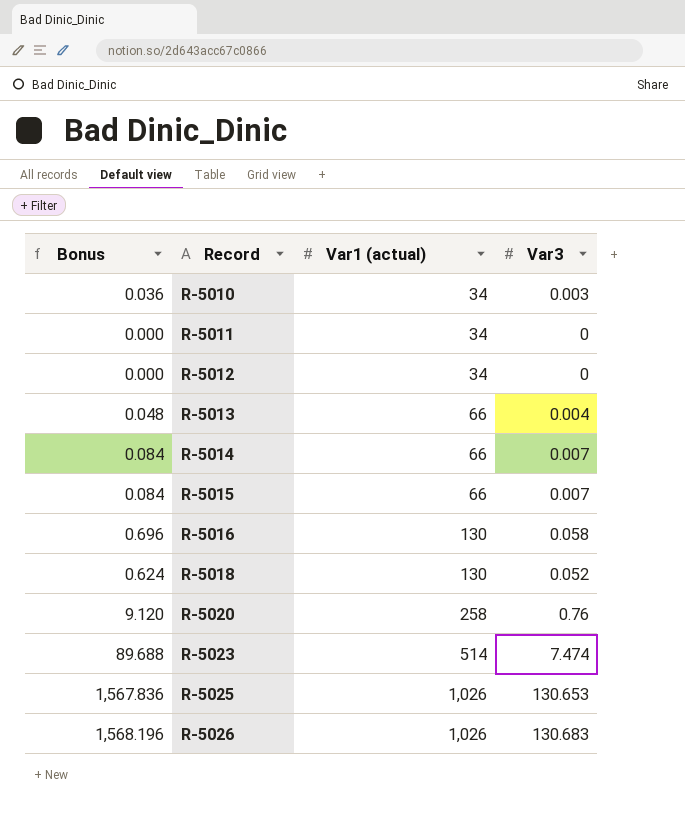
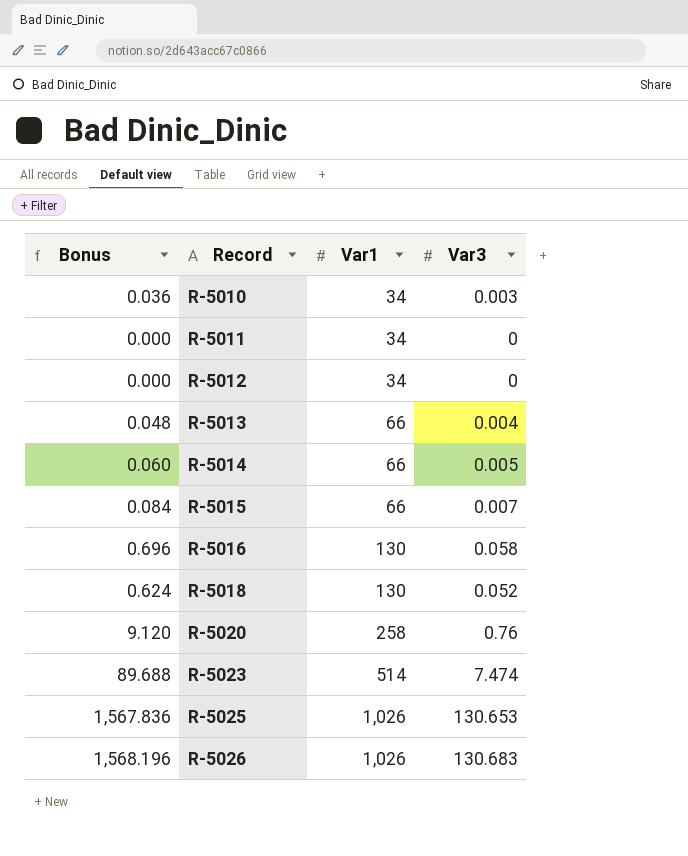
column name: Var1 (actual) -> Var1
R-5014 | Bonus: 0.084 -> 0.060
R-5014 | Var3: 0.007 -> 0.005

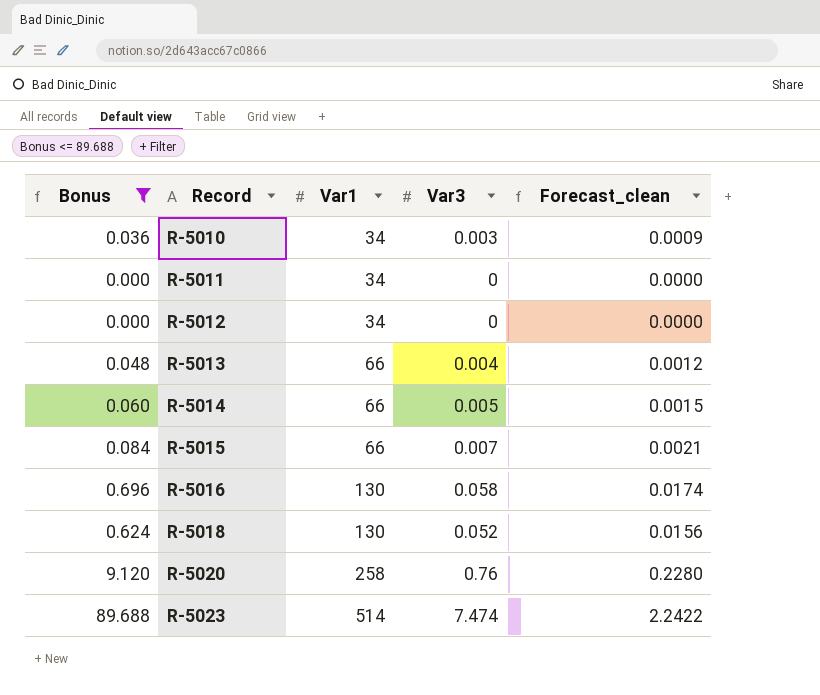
filter: none -> Bonus <= 89.688
column Forecast_clean | formula: none -> [Var3] * 0.3

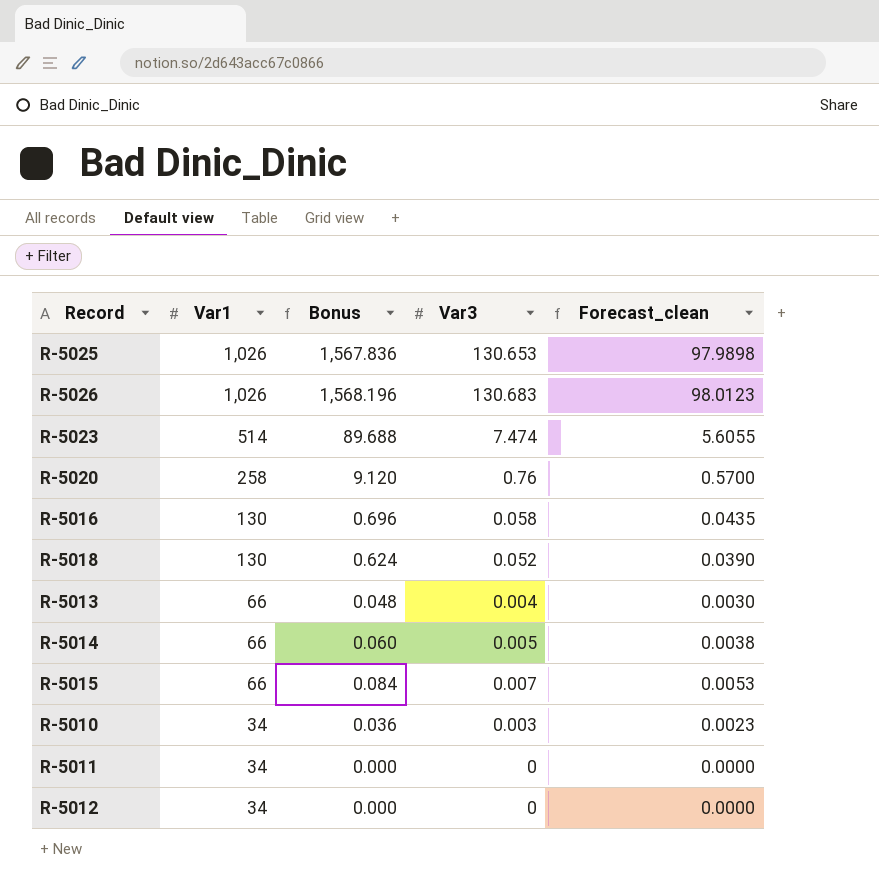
filter: Bonus <= 89.688 -> none
row order: Record ascending -> Var1 descending
column Bonus | position: 1 -> 3
column Forecast_clean | formula: [Var3] * 0.3 -> [Var3] * 0.75

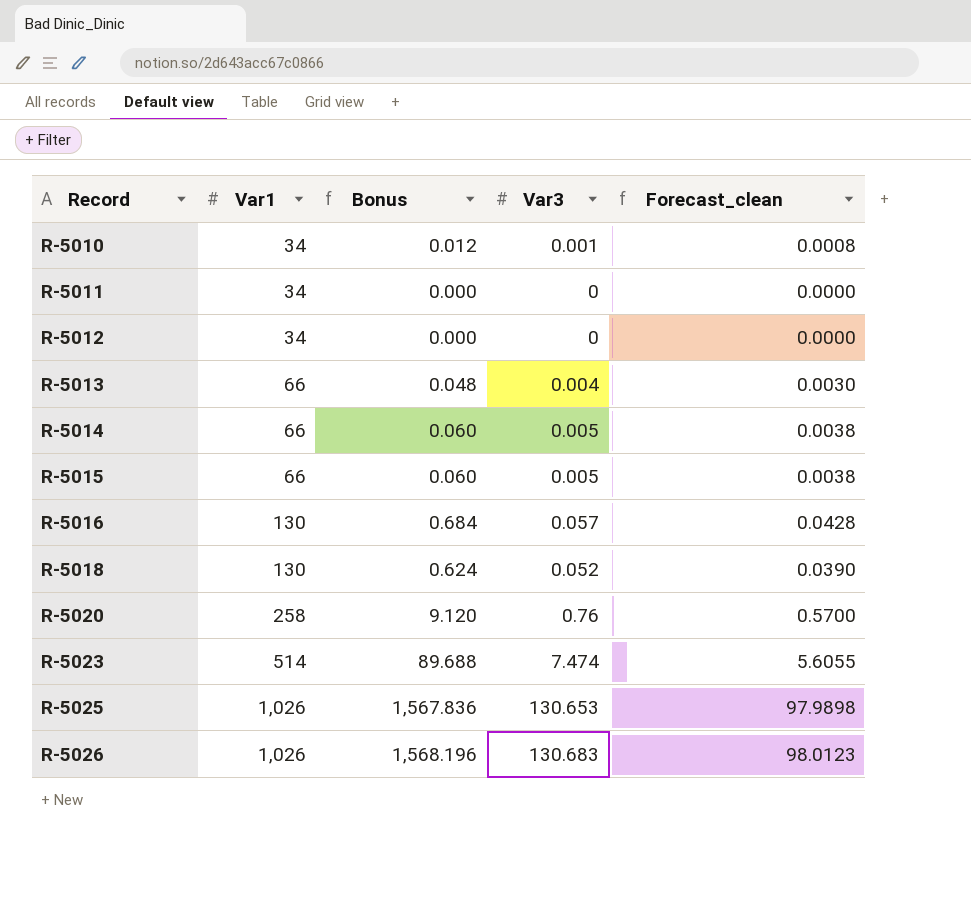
row order: Var1 descending -> Record ascending
R-5010 | Bonus: 0.036 -> 0.012
R-5010 | Var3: 0.003 -> 0.001
R-5010 | Forecast_clean: 0.0023 -> 0.0008
R-5015 | Bonus: 0.084 -> 0.060
R-5015 | Var3: 0.007 -> 0.005
R-5015 | Forecast_clean: 0.0053 -> 0.0038
R-5016 | Bonus: 0.696 -> 0.684
R-5016 | Var3: 0.058 -> 0.057
R-5016 | Forecast_clean: 0.0435 -> 0.0428

